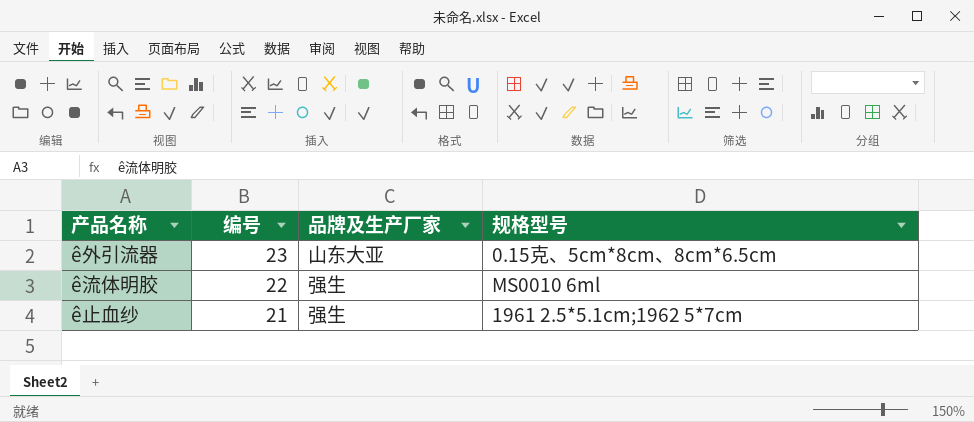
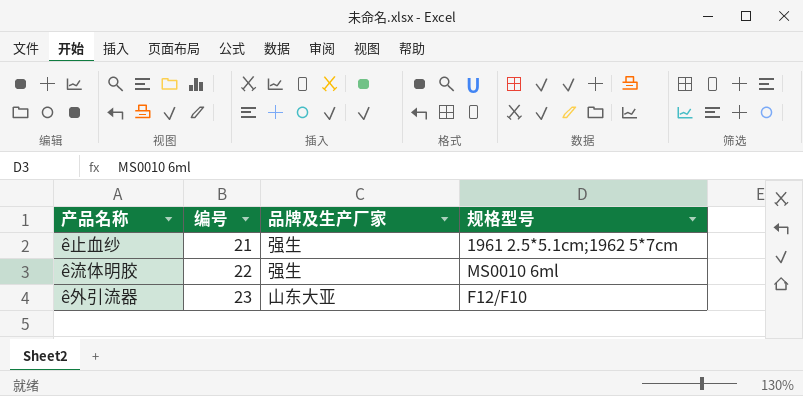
row order: 编号 descending -> 编号 ascending
ê外引流器 | 规格型号: 0.15克、5cm*8cm、8cm*6.5cm -> F12/F10

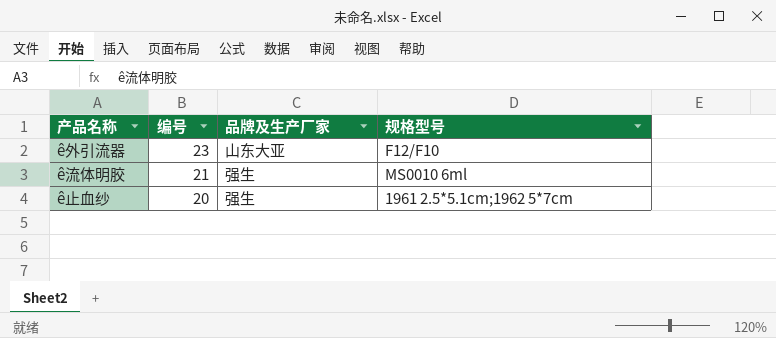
row order: 编号 ascending -> 编号 descending
ê流体明胶 | 编号: 22 -> 21
ê止血纱 | 编号: 21 -> 20

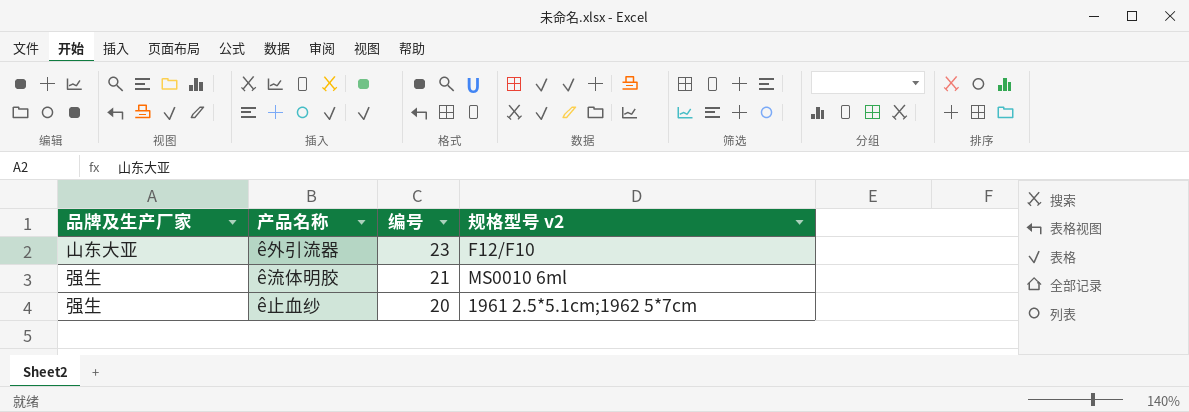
column 品牌及生产厂家 | position: 3 -> 1
column name: 规格型号 -> 规格型号 v2

